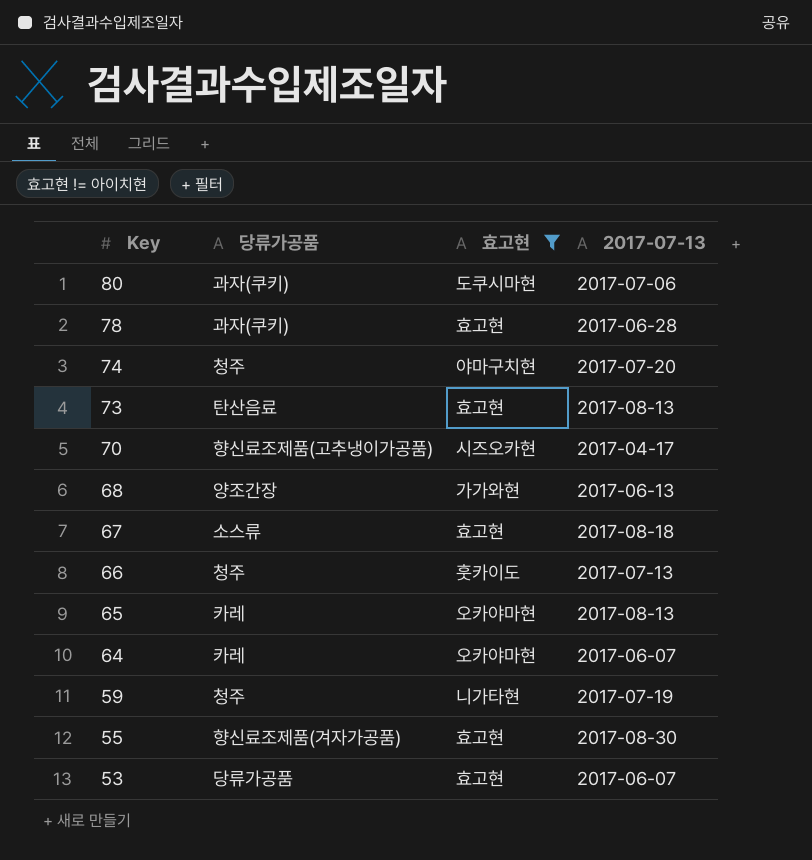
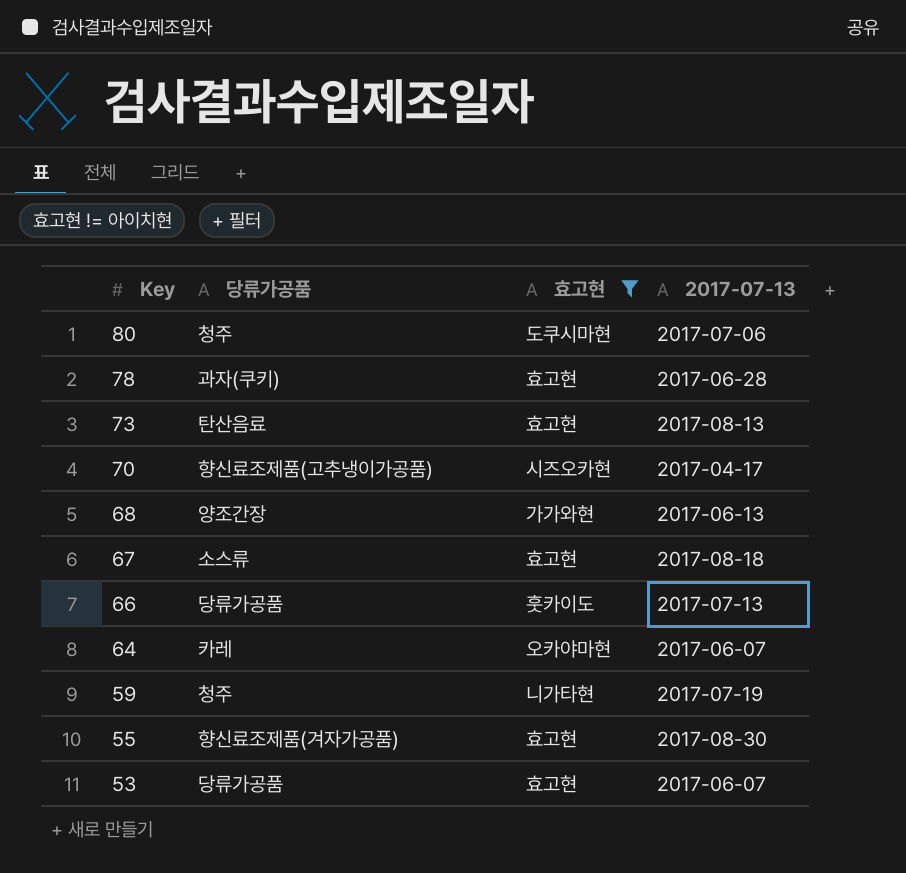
row 74: 청주 | 야마구치현 | 2017-07-20 -> none
row 65: 카레 | 오카야마현 | 2017-08-13 -> none
80 | 당류가공품: 과자(쿠키) -> 청주
66 | 당류가공품: 청주 -> 당류가공품

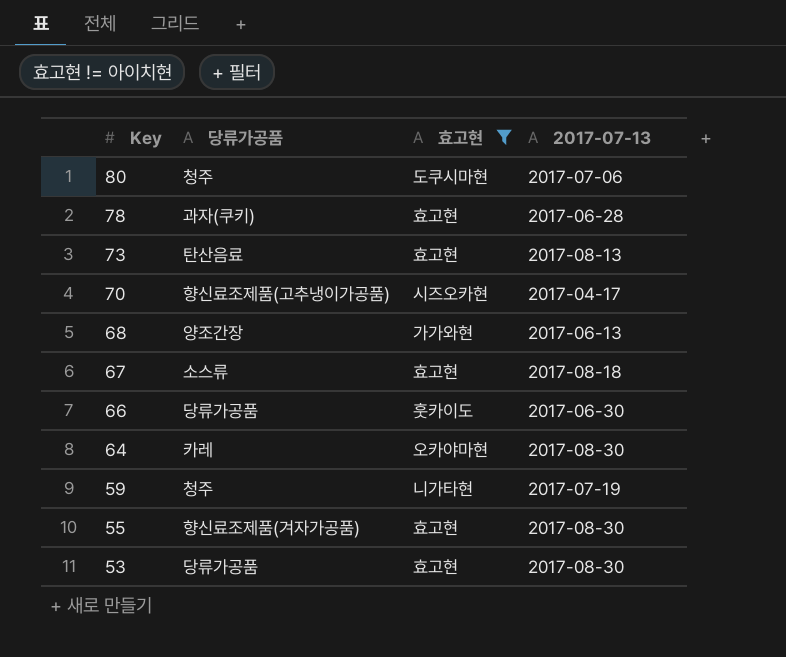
66 | 2017-07-13: 2017-07-13 -> 2017-06-30
64 | 2017-07-13: 2017-06-07 -> 2017-08-30
53 | 2017-07-13: 2017-06-07 -> 2017-08-30

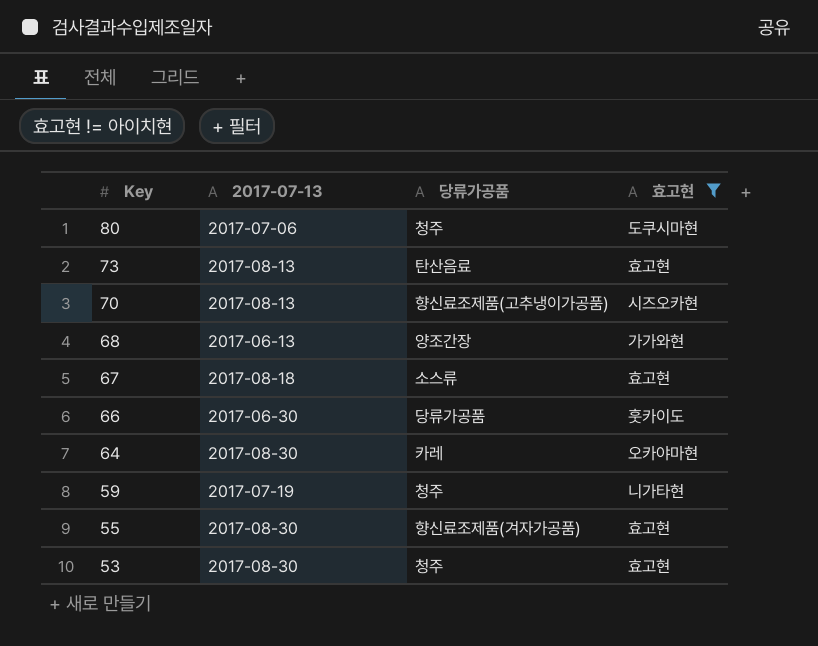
column 2017-07-13 | position: 4 -> 2
row 78: 과자(쿠키) | 효고현 | 2017-06-28 -> none
70 | 2017-07-13: 2017-04-17 -> 2017-08-13
53 | 당류가공품: 당류가공품 -> 청주

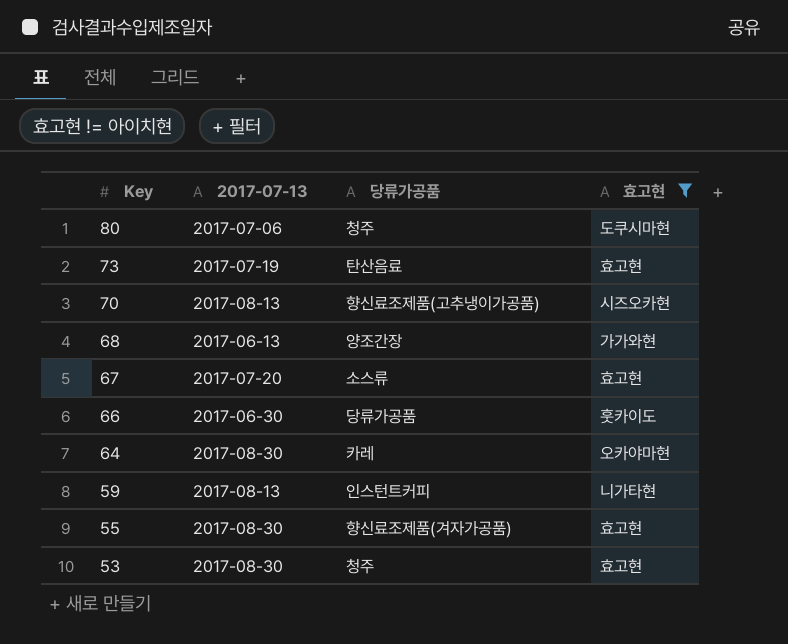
73 | 2017-07-13: 2017-08-13 -> 2017-07-19
67 | 2017-07-13: 2017-08-18 -> 2017-07-20
59 | 2017-07-13: 2017-07-19 -> 2017-08-13
59 | 당류가공품: 청주 -> 인스턴트커피

